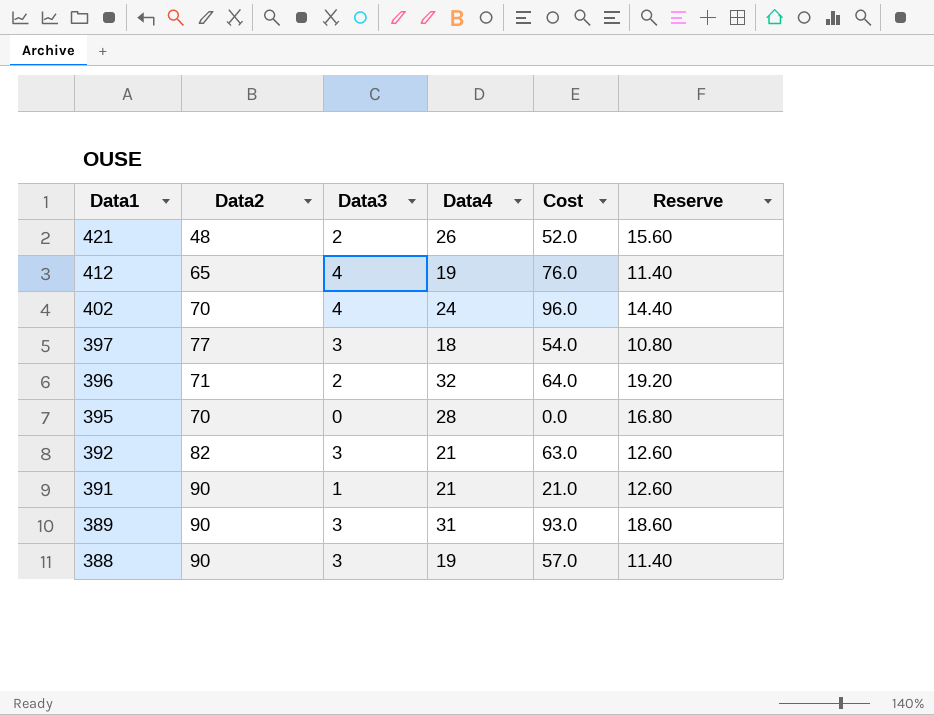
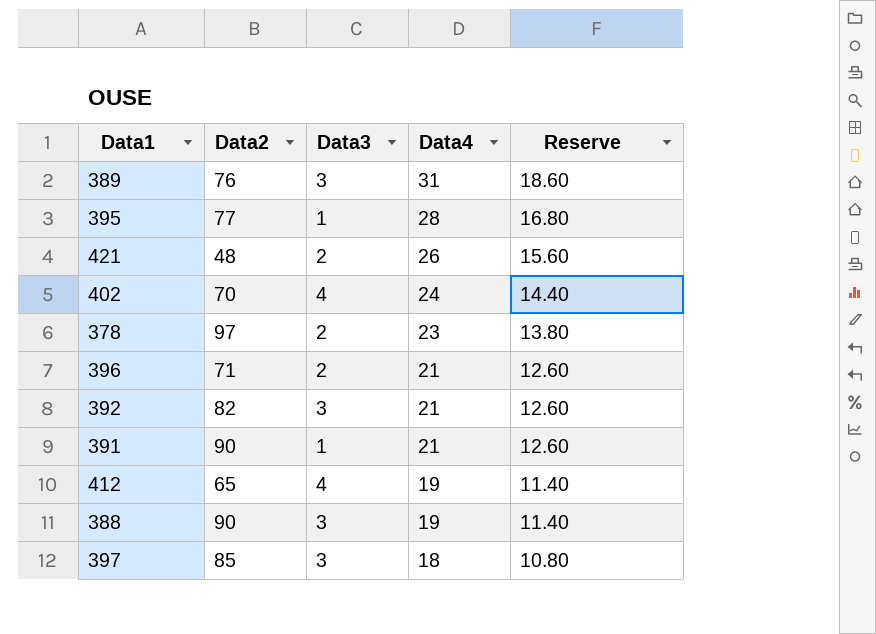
row order: Data1 descending -> Data4 descending
column Cost | formula: [Data3] * [Data4] -> none
389 | Data2: 90 -> 76
395 | Data2: 70 -> 77
395 | Data3: 0 -> 1
row 378: none -> 97 | 2 | 23 | 13.80
396 | Data4: 32 -> 21
396 | Reserve: 19.20 -> 12.60
397 | Data2: 77 -> 85

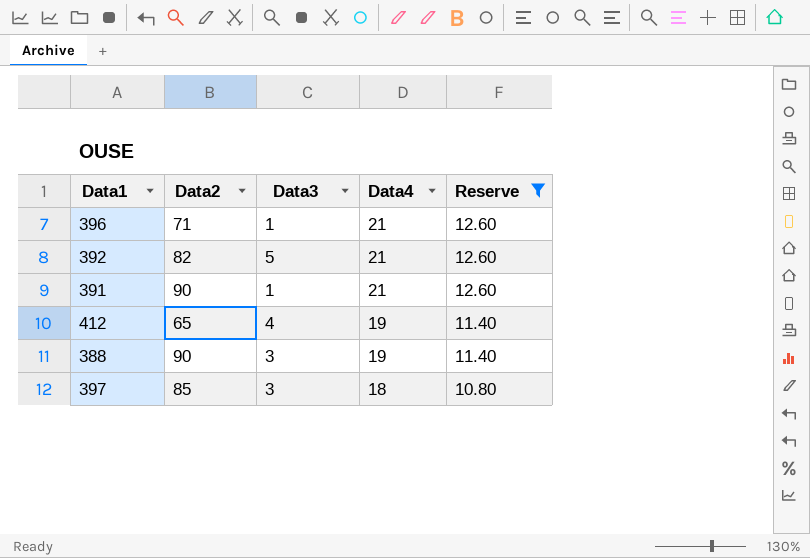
filter: none -> Reserve <= 12.60
396 | Data3: 2 -> 1
392 | Data3: 3 -> 5

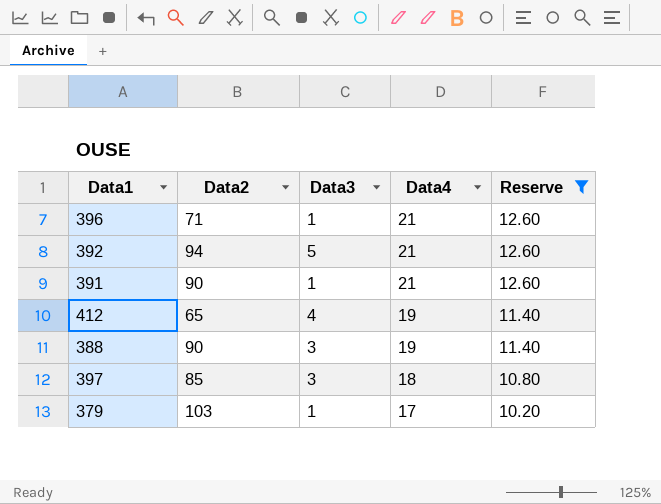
392 | Data2: 82 -> 94
row 379: none -> 103 | 1 | 17 | 10.20

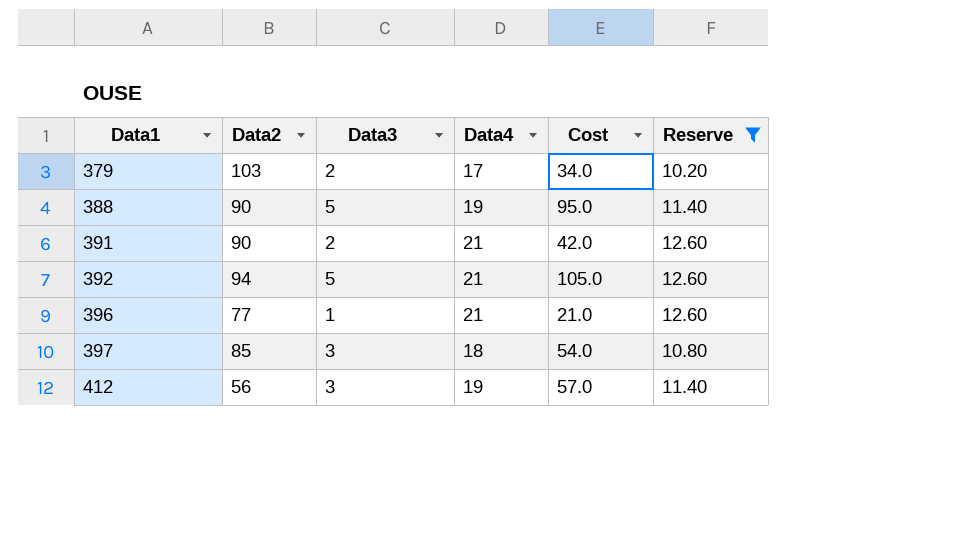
row order: Data4 descending -> Data1 ascending
column Cost | formula: none -> [Data3] * [Data4]
379 | Data3: 1 -> 2
388 | Data3: 3 -> 5
391 | Data3: 1 -> 2
396 | Data2: 71 -> 77
412 | Data2: 65 -> 56
412 | Data3: 4 -> 3

